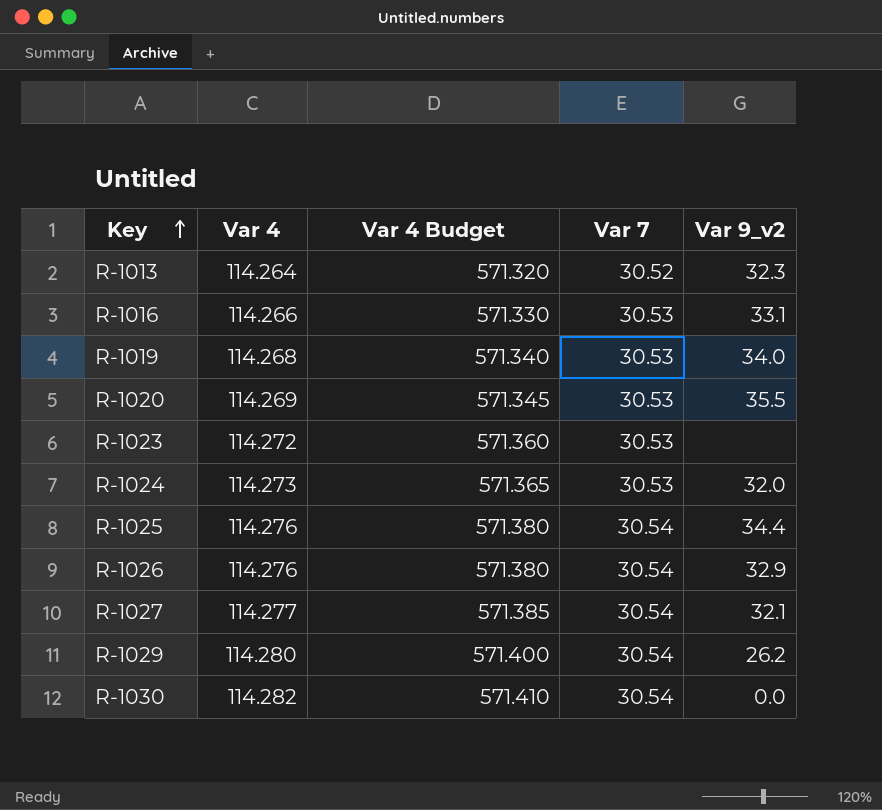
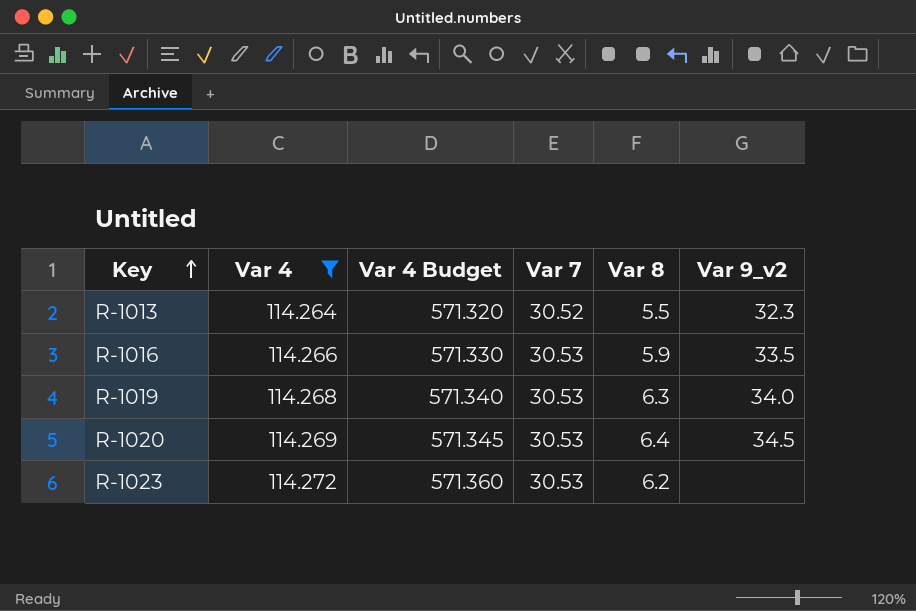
filter: none -> Var 4 <= 114.272
column Var 8 | position: none -> 5
R-1016 | Var 9_v2: 33.1 -> 33.5
R-1020 | Var 9_v2: 35.5 -> 34.5

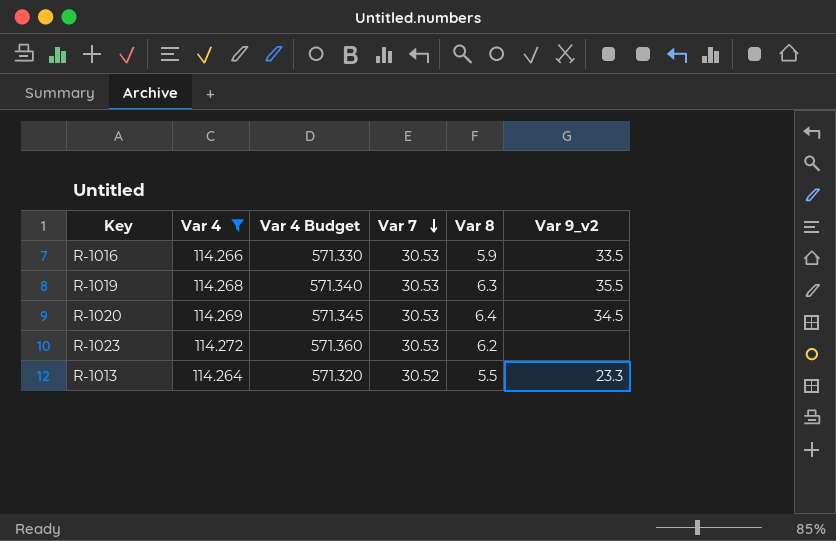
row order: Key ascending -> Var 7 descending
R-1019 | Var 9_v2: 34.0 -> 35.5
R-1013 | Var 9_v2: 32.3 -> 23.3

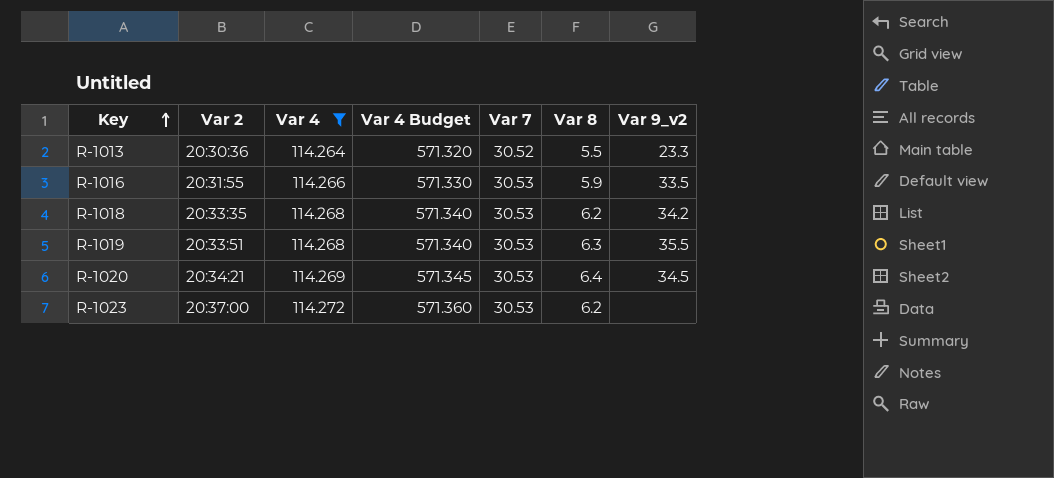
row order: Var 7 descending -> Key ascending
column Var 2 | position: none -> 2
row R-1018: none -> 20:33:35 | 114.268 | 571.340 | 30.53 | 6.2 | 34.2

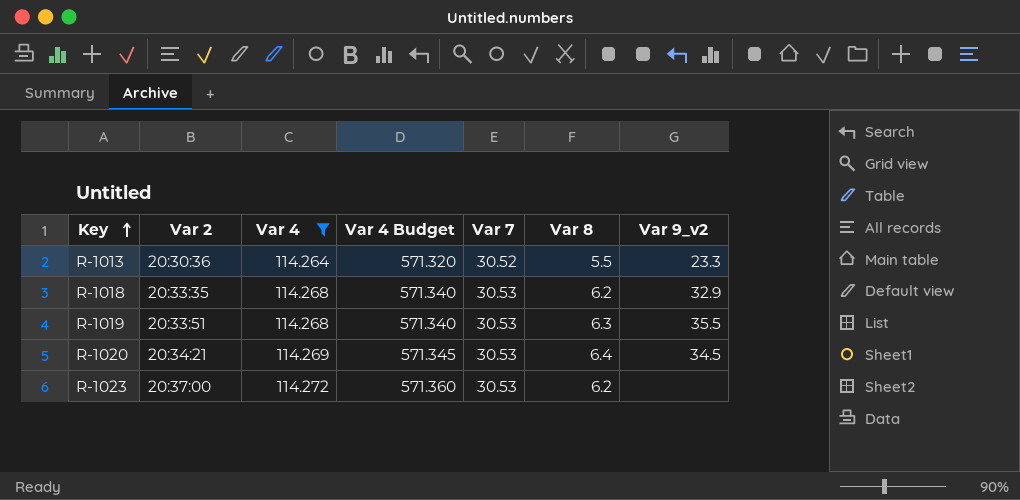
row R-1016: 20:31:55 | 114.266 | 571.330 | 30.53 | 5.9 | 33.5 -> none
R-1018 | Var 9_v2: 34.2 -> 32.9

